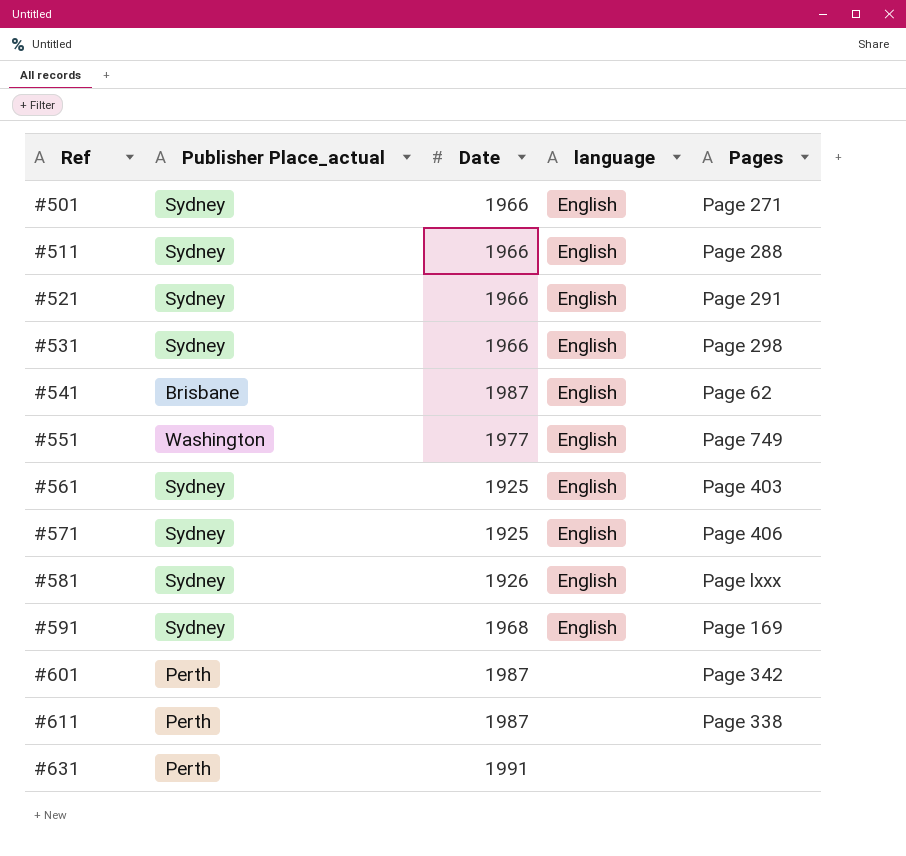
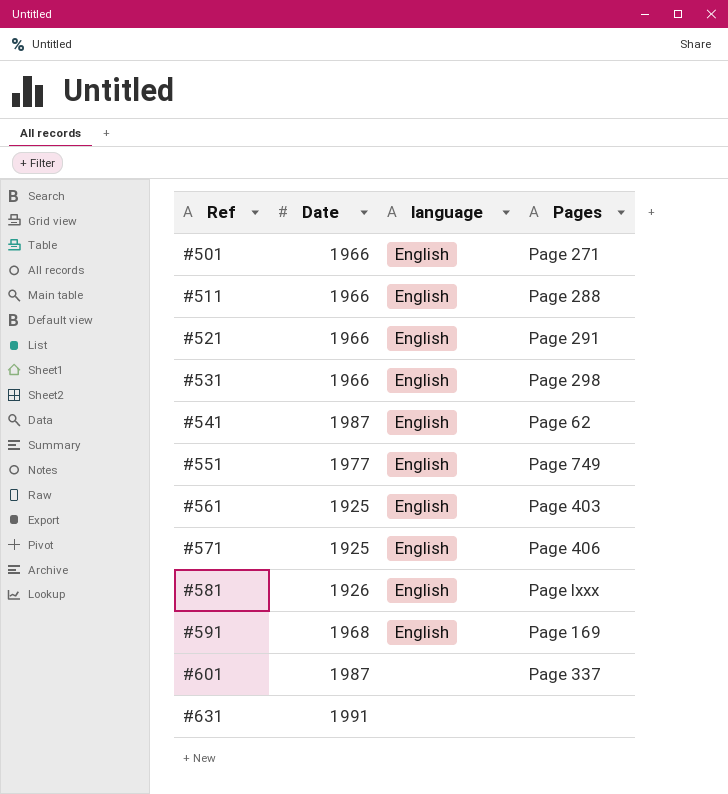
column Publisher Place_actual | position: 2 -> none
row #611: Perth | 1987 | none | Page 338 -> none
#601 | Pages: Page 342 -> Page 337

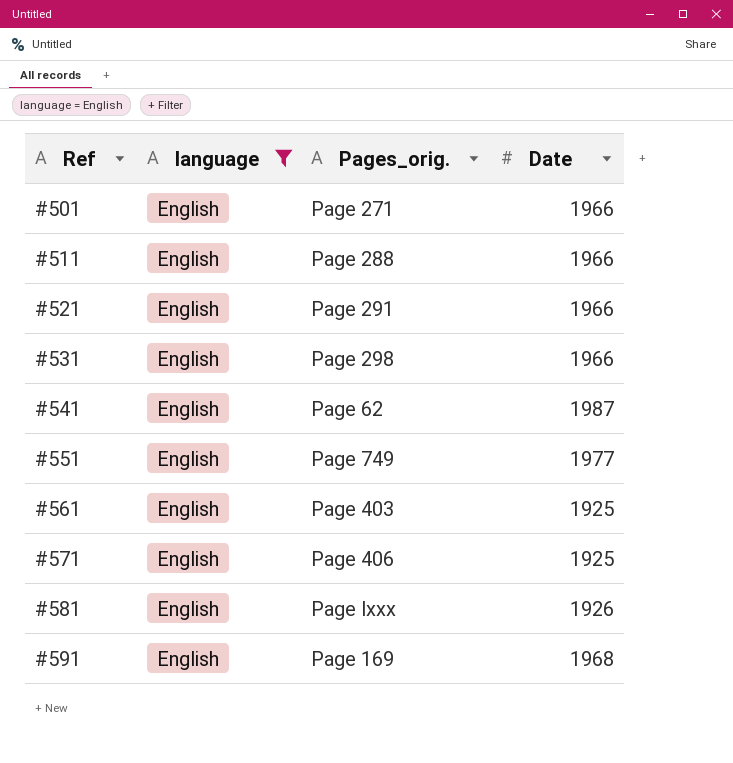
filter: none -> language = English
column name: Pages -> Pages_orig.
column Date | position: 2 -> 4

